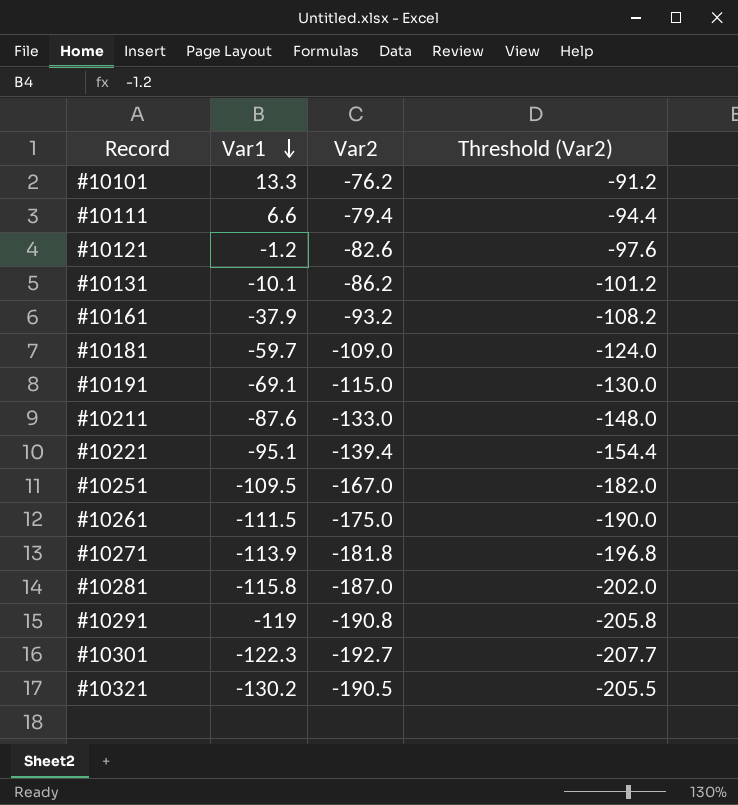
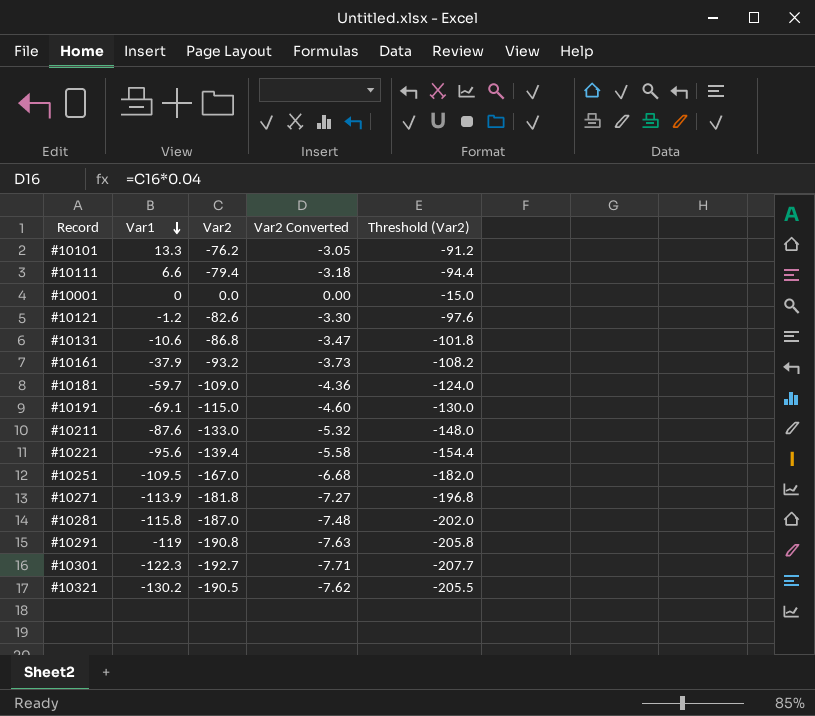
column Var2 Converted | formula: none -> [Var2] * 0.04
row #10261: -111.5 | -175.0 | -190.0 -> none
row #10001: none -> 0 | 0.0 | 0.00 | -15.0
#10131 | Var1: -10.1 -> -10.6
#10131 | Var2: -86.2 -> -86.8
#10131 | Threshold (Var2): -101.2 -> -101.8
#10221 | Var1: -95.1 -> -95.6

